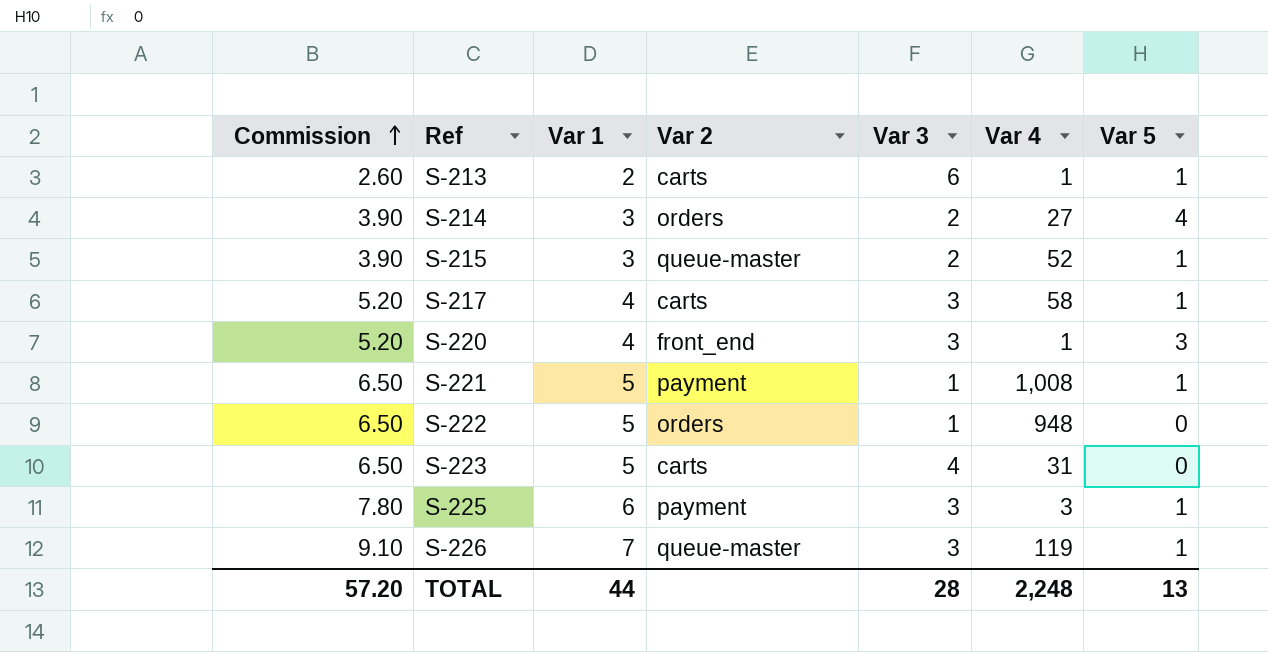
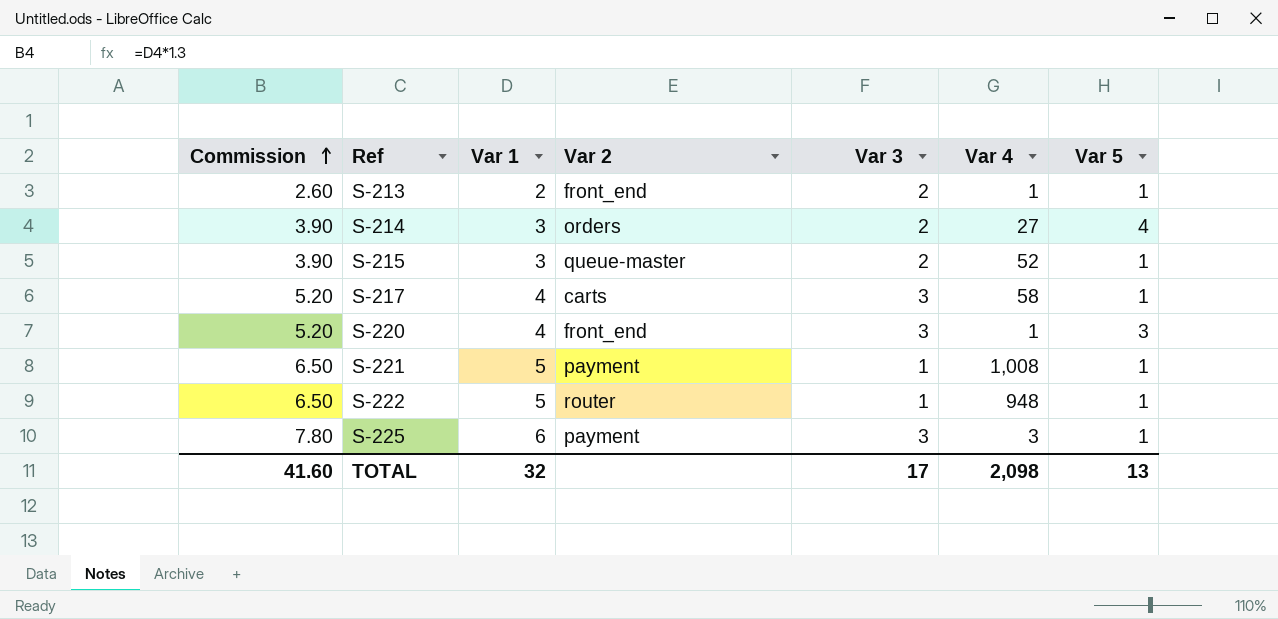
row S-223: 6.50 | 5 | carts | 4 | 31 | 0 -> none
row S-226: 9.10 | 7 | queue-master | 3 | 119 | 1 -> none
S-213 | Var 2: carts -> front_end
S-213 | Var 3: 6 -> 2
S-222 | Var 2: orders -> router
S-222 | Var 5: 0 -> 1
TOTAL | Commission: 57.20 -> 41.60
TOTAL | Var 1: 44 -> 32
TOTAL | Var 3: 28 -> 17
TOTAL | Var 4: 2,248 -> 2,098

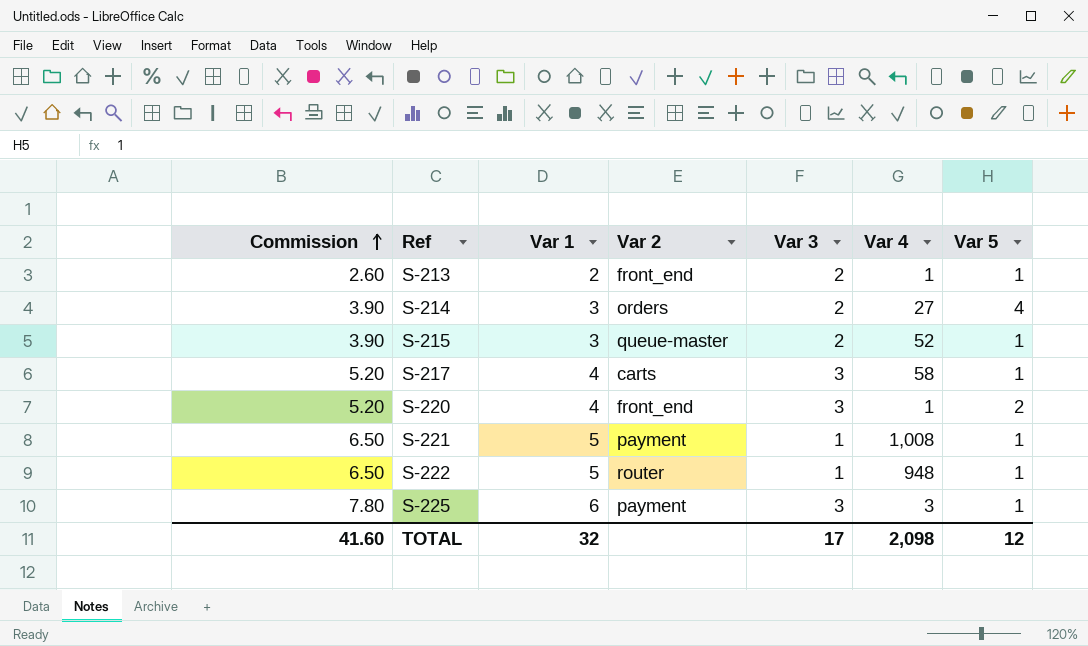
S-220 | Var 5: 3 -> 2
TOTAL | Var 5: 13 -> 12

